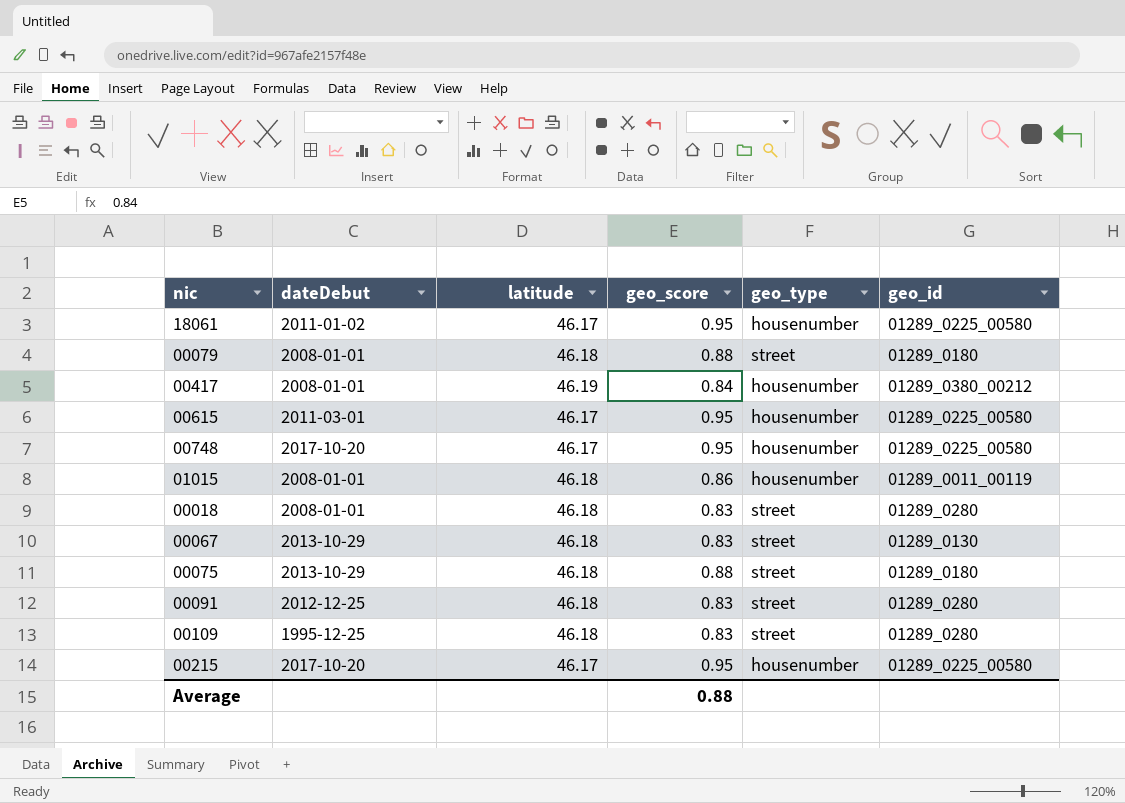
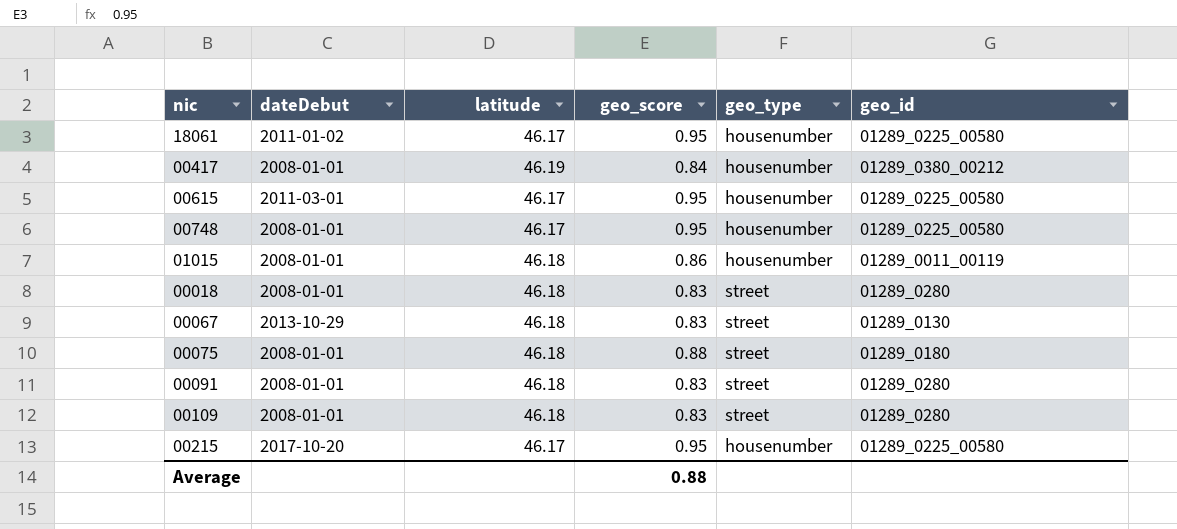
row 00079: 2008-01-01 | 46.18 | 0.88 | street | 01289_0180 -> none
00748 | dateDebut: 2017-10-20 -> 2008-01-01
00075 | dateDebut: 2013-10-29 -> 2008-01-01
00091 | dateDebut: 2012-12-25 -> 2008-01-01
00109 | dateDebut: 1995-12-25 -> 2008-01-01

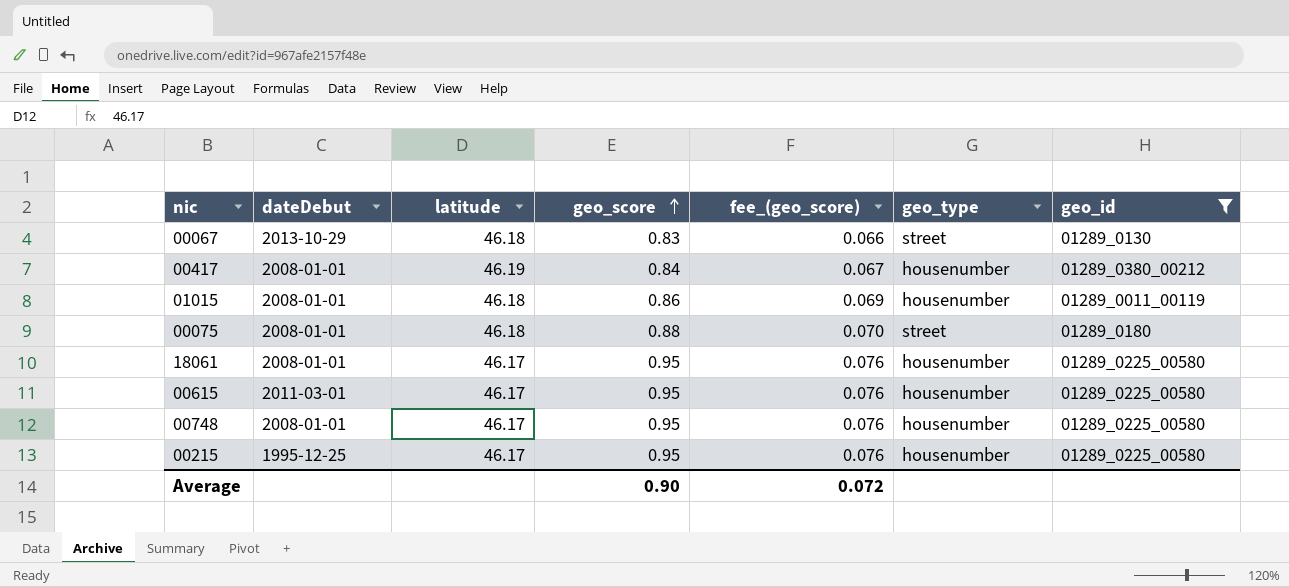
filter: none -> geo_id != 01289_0280
row order: none -> geo_score ascending
column fee_(geo_score) | formula: none -> [geo_score] * 0.08
18061 | dateDebut: 2011-01-02 -> 2008-01-01
00215 | dateDebut: 2017-10-20 -> 1995-12-25
Average | geo_score: 0.88 -> 0.90

